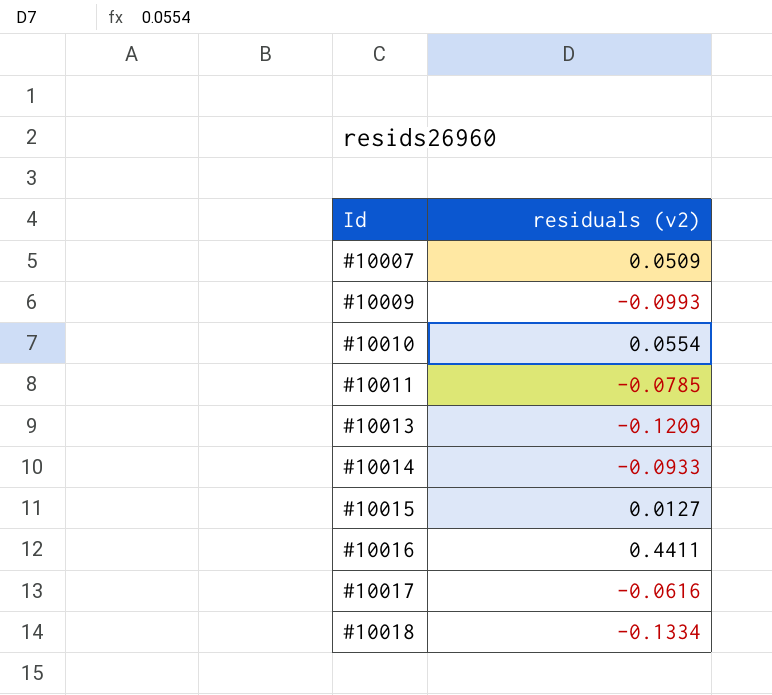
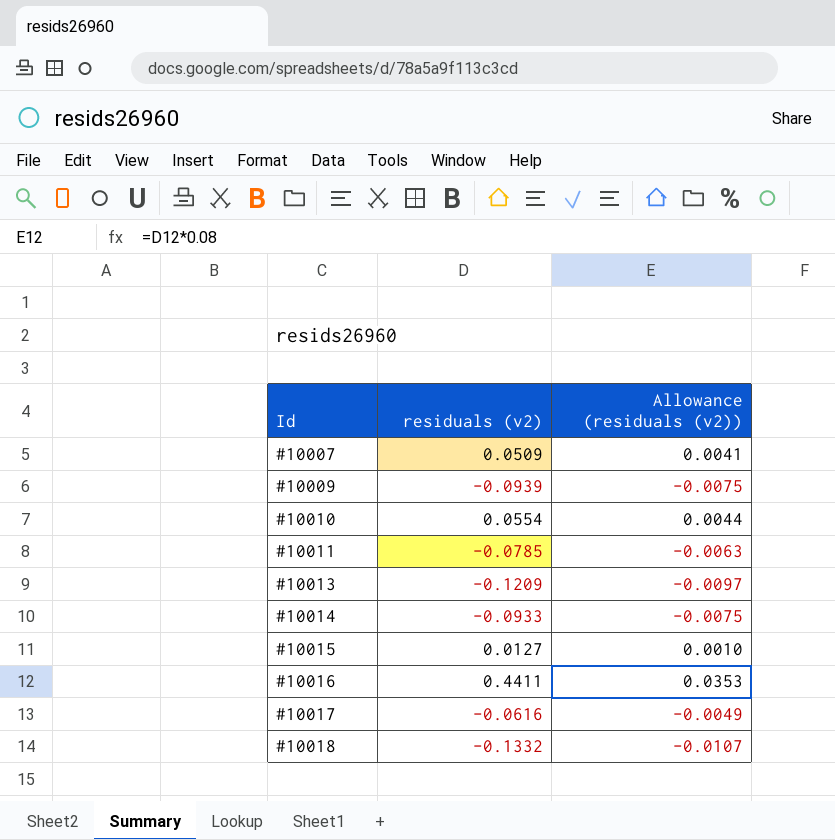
column Allowance (residuals (v2)) | formula: none -> [residuals (v2)] * 0.08
#10009 | residuals (v2): -0.0993 -> -0.0939
#10018 | residuals (v2): -0.1334 -> -0.1332

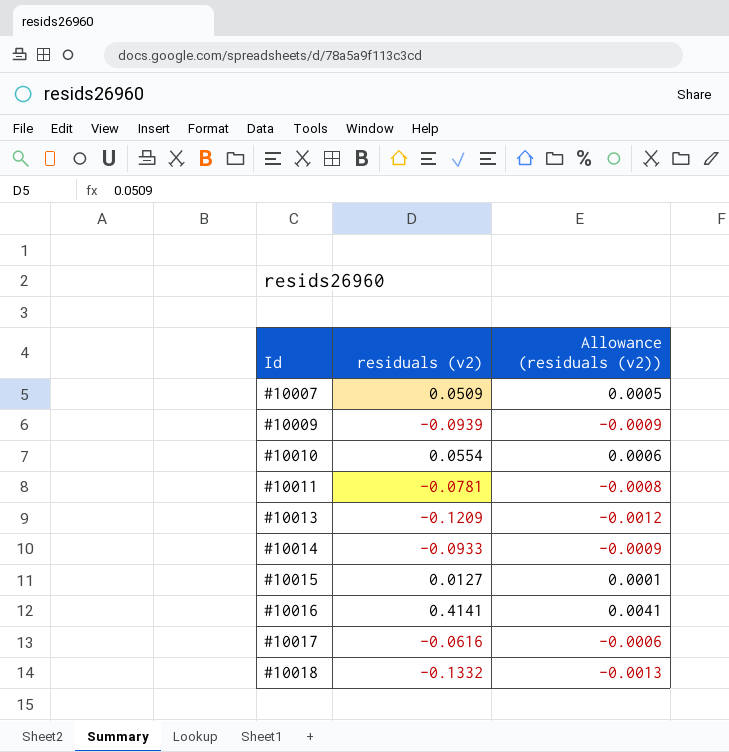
column Allowance (residuals (v2)) | formula: [residuals (v2)] * 0.08 -> [residuals (v2)] * 0.01
#10011 | residuals (v2): -0.0785 -> -0.0781
#10016 | residuals (v2): 0.4411 -> 0.4141

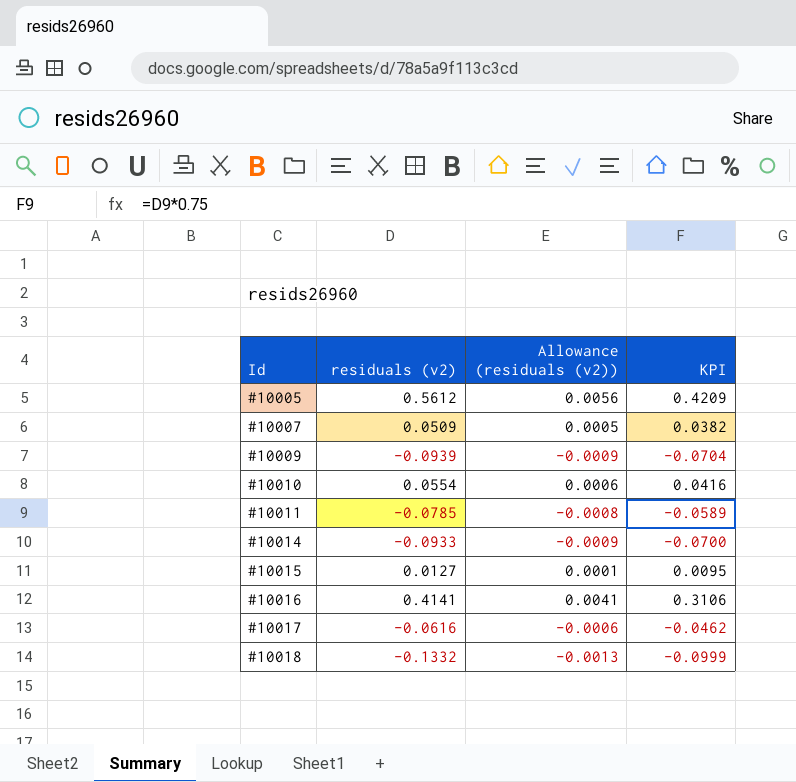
column KPI | formula: none -> [residuals (v2)] * 0.75
row #10013: -0.1209 | -0.0012 -> none
row #10005: none -> 0.5612 | 0.0056 | 0.4209
#10011 | residuals (v2): -0.0781 -> -0.0785

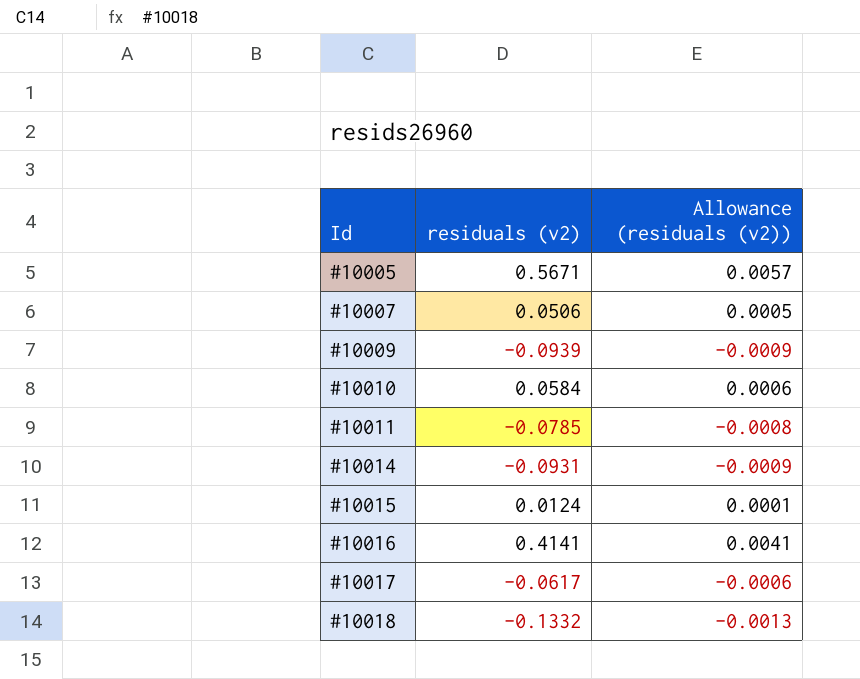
column KPI | formula: [residuals (v2)] * 0.75 -> none
#10005 | residuals (v2): 0.5612 -> 0.5671
#10005 | Allowance (residuals (v2)): 0.0056 -> 0.0057
#10007 | residuals (v2): 0.0509 -> 0.0506
#10010 | residuals (v2): 0.0554 -> 0.0584
#10014 | residuals (v2): -0.0933 -> -0.0931
#10015 | residuals (v2): 0.0127 -> 0.0124
#10017 | residuals (v2): -0.0616 -> -0.0617

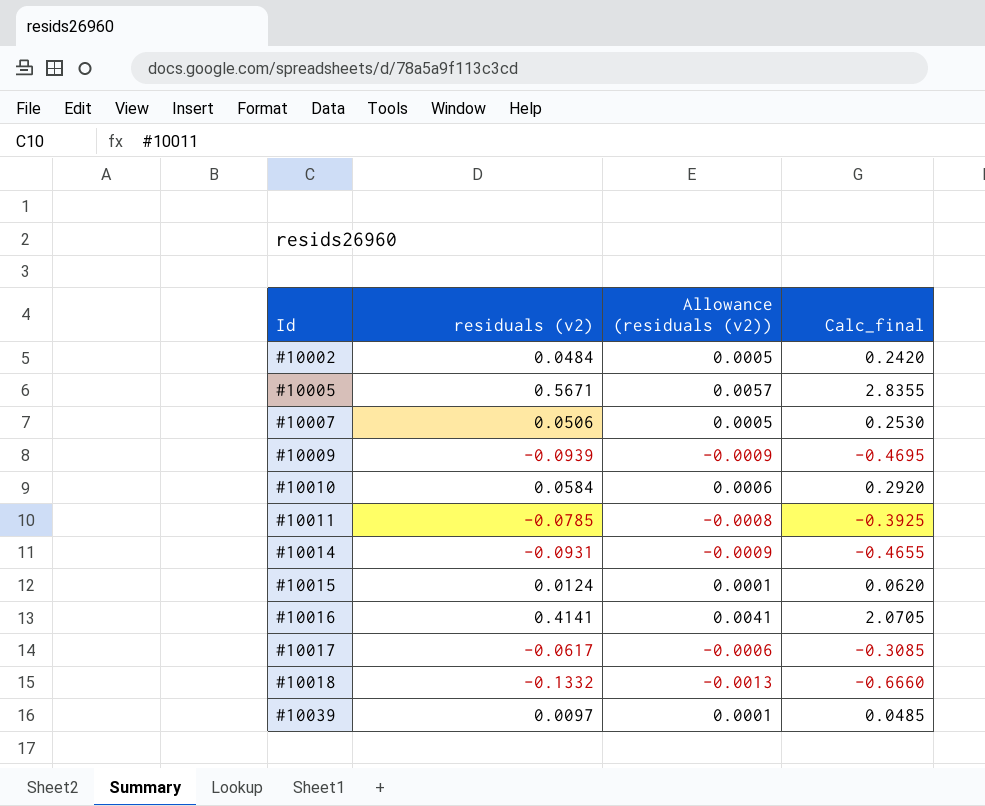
column Calc_final | formula: none -> [residuals (v2)] * 5
row #10002: none -> 0.0484 | 0.0005 | 0.2420
row #10039: none -> 0.0097 | 0.0001 | 0.0485

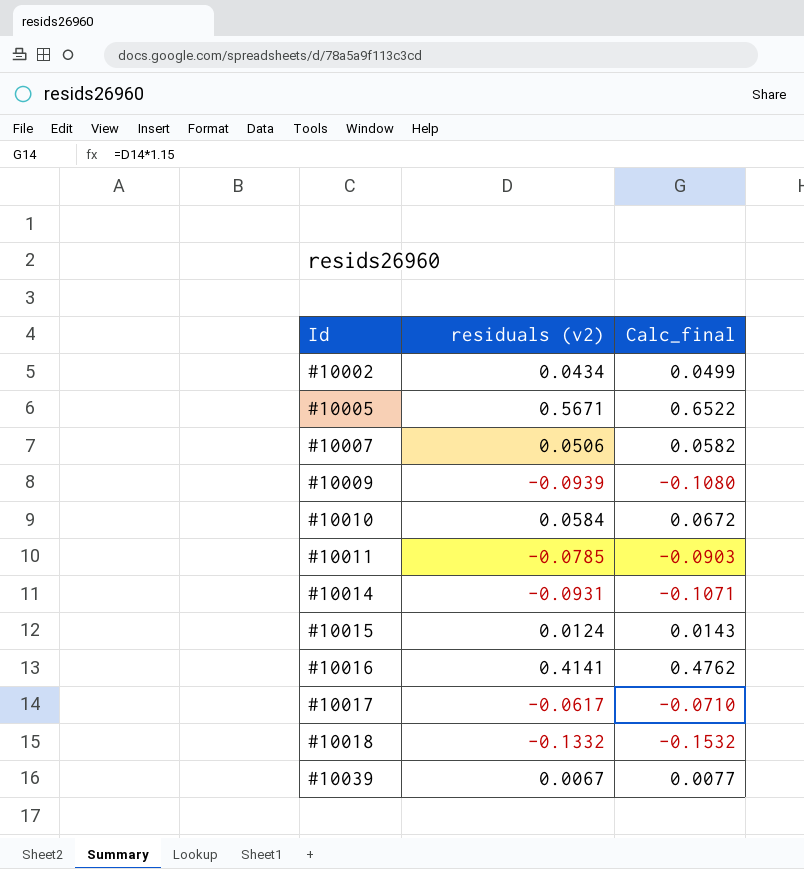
column Allowance (residuals (v2)) | formula: [residuals (v2)] * 0.01 -> none
column Calc_final | formula: [residuals (v2)] * 5 -> [residuals (v2)] * 1.15
#10002 | residuals (v2): 0.0484 -> 0.0434
#10039 | residuals (v2): 0.0097 -> 0.0067

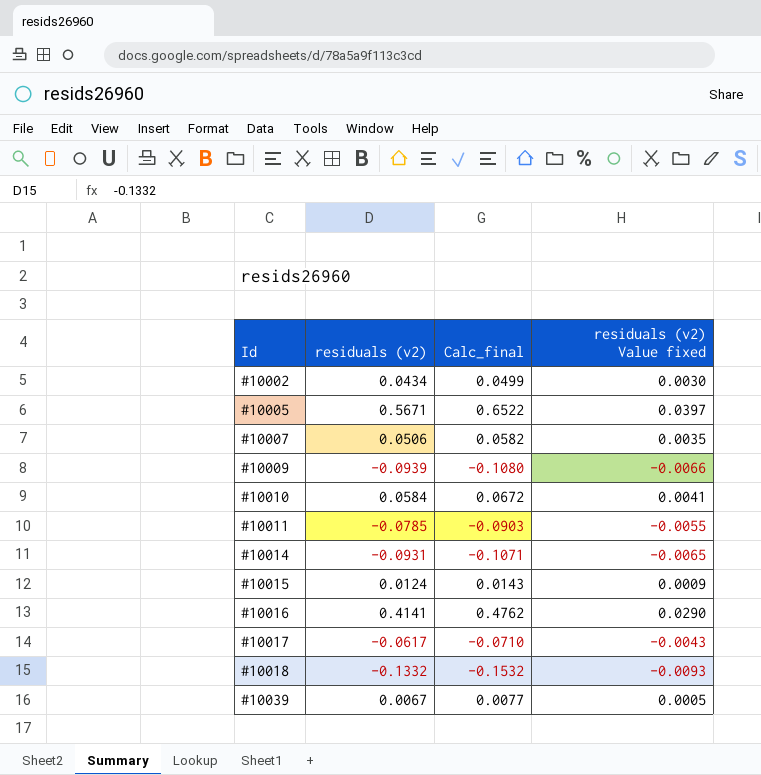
column residuals (v2) Value fixed | formula: none -> [residuals (v2)] * 0.07

